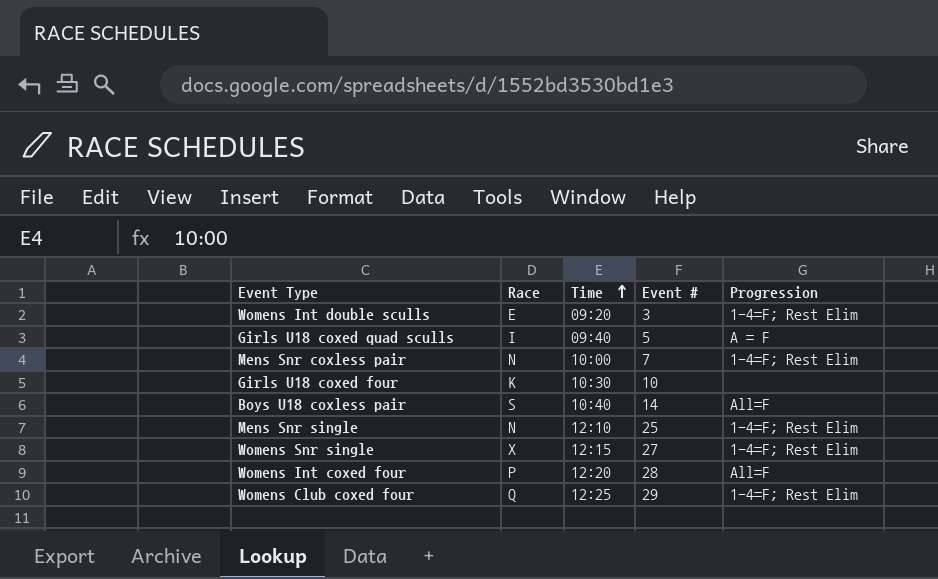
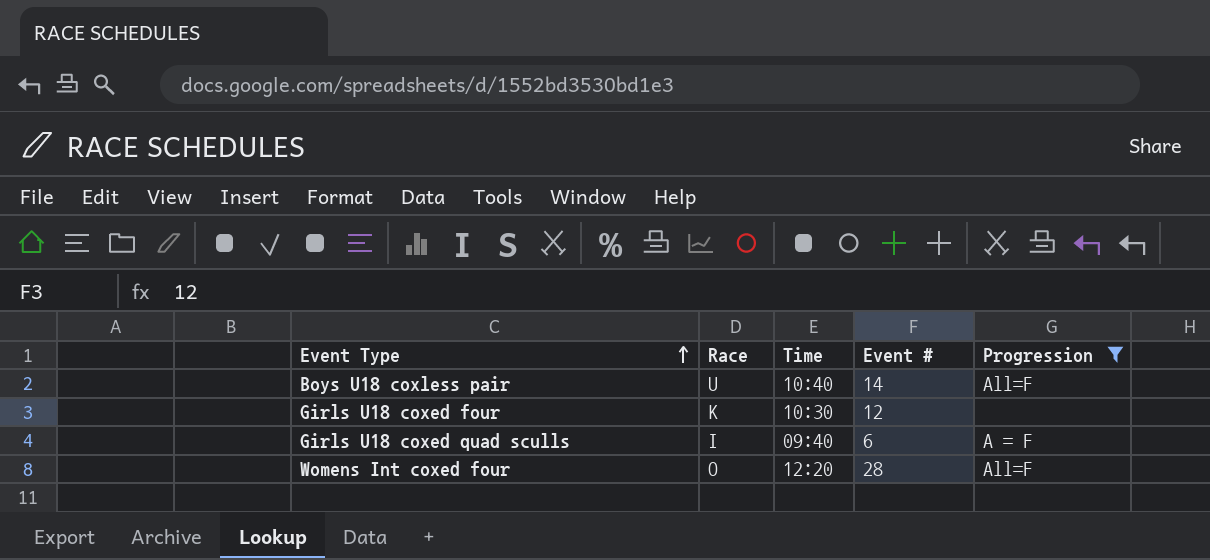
filter: none -> Progression != 1-4=F; Rest Elim
row order: Time ascending -> Event Type ascending
Boys U18 coxless pair | Race: S -> U
Girls U18 coxed four | Event #: 10 -> 12
Girls U18 coxed quad sculls | Event #: 5 -> 6
Womens Int coxed four | Race: P -> O

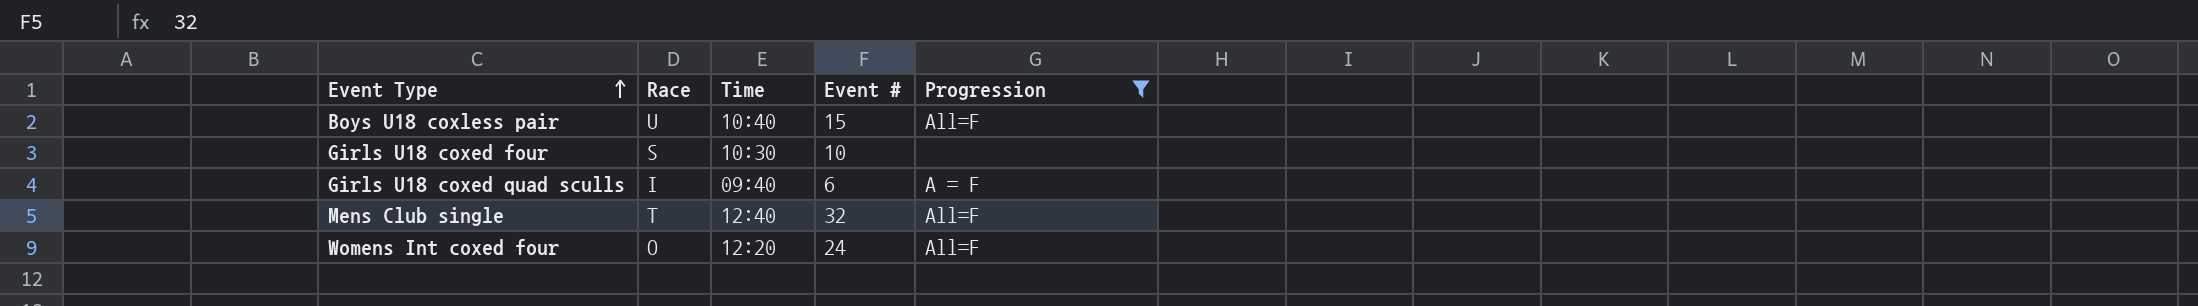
Boys U18 coxless pair | Event #: 14 -> 15
Girls U18 coxed four | Race: K -> S
Girls U18 coxed four | Event #: 12 -> 10
row Mens Club single: none -> T | 12:40 | 32 | All=F
Womens Int coxed four | Event #: 28 -> 24

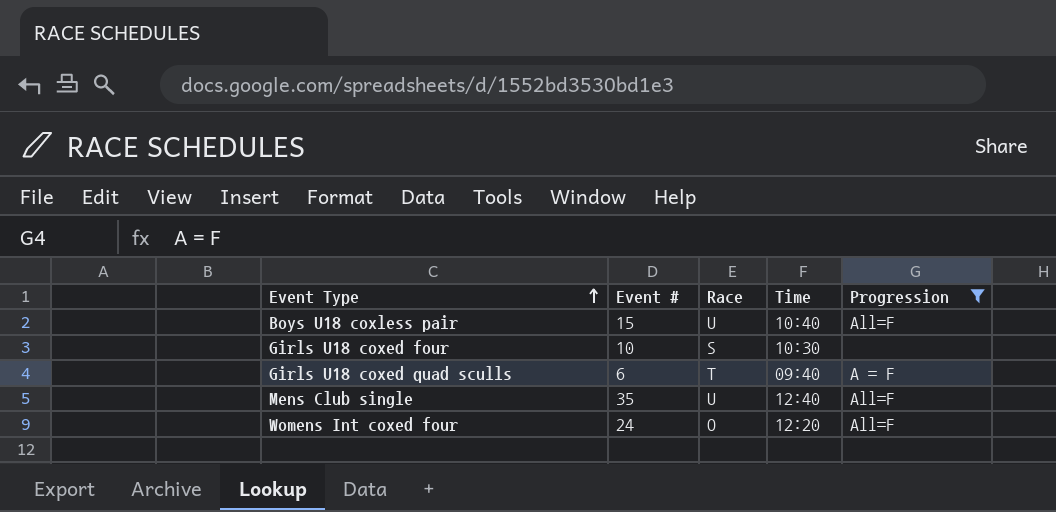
column Event # | position: 4 -> 2
Girls U18 coxed quad sculls | Race: I -> T
Mens Club single | Event #: 32 -> 35
Mens Club single | Race: T -> U

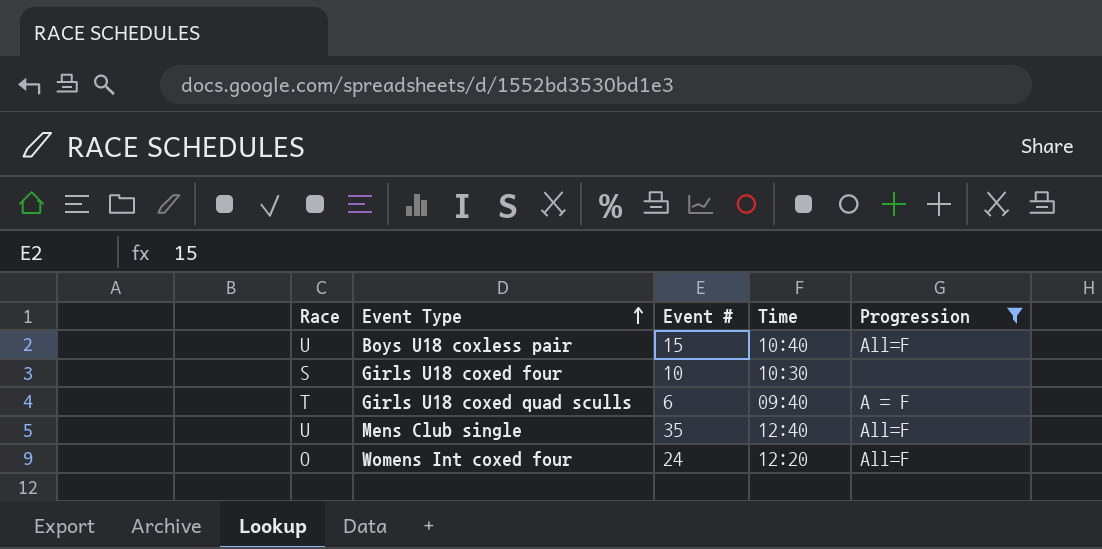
column Race | position: 3 -> 1

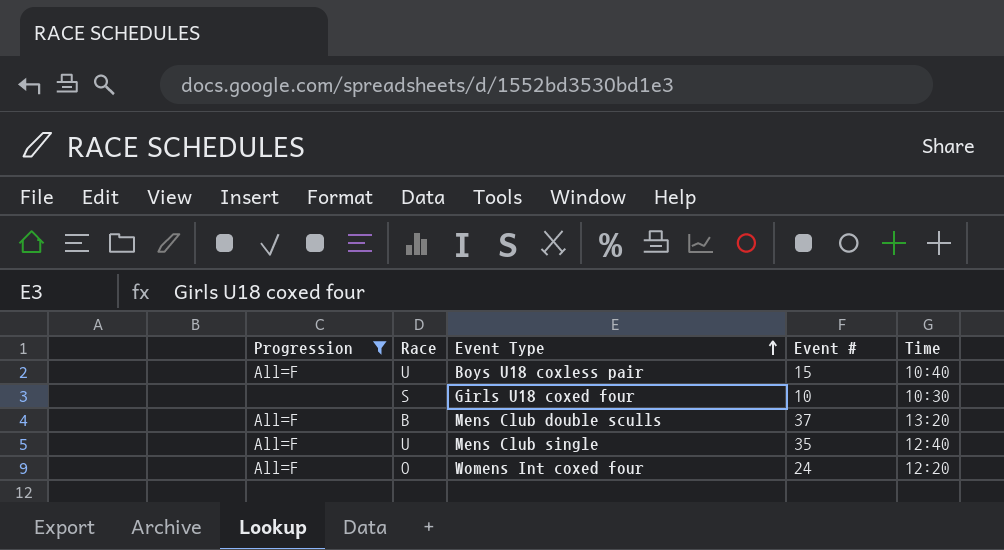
column Progression | position: 5 -> 1
row Girls U18 coxed quad sculls: T | 6 | 09:40 | A = F -> none
row Mens Club double sculls: none -> All=F | B | 37 | 13:20

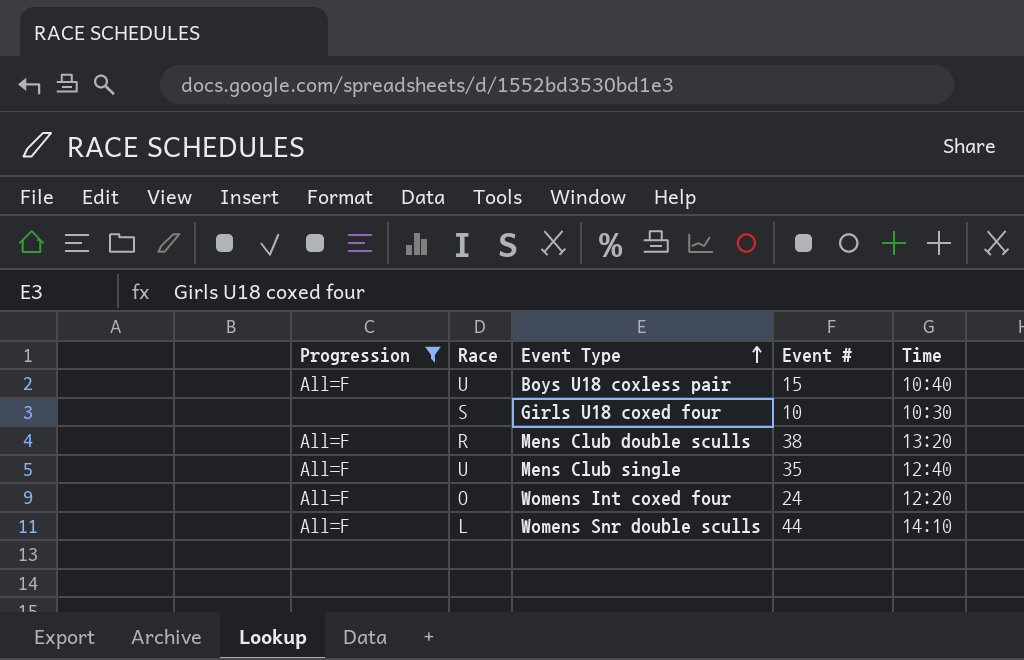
Mens Club double sculls | Race: B -> R
Mens Club double sculls | Event #: 37 -> 38
row Womens Snr double sculls: none -> All=F | L | 44 | 14:10

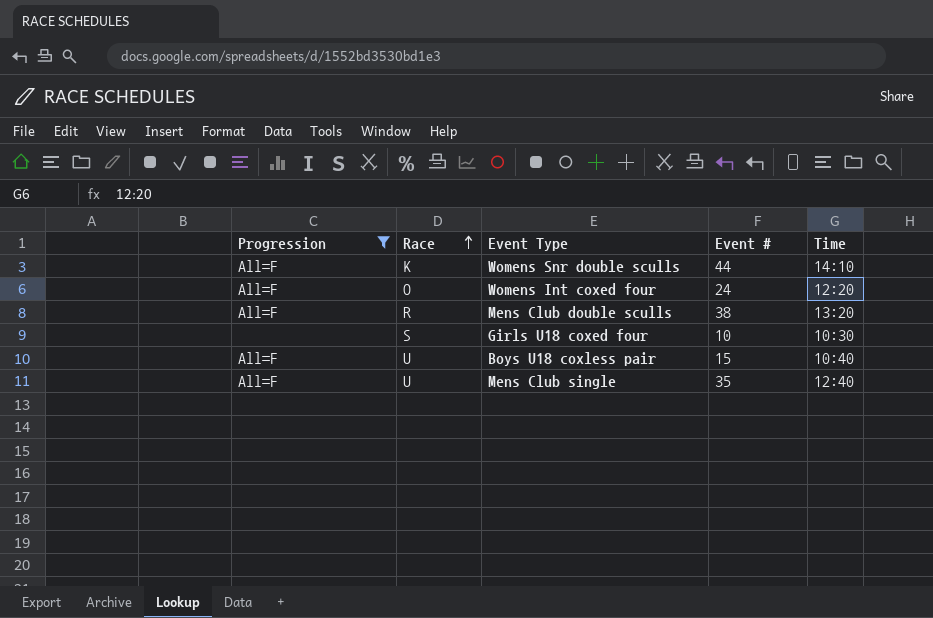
row order: Event Type ascending -> Race ascending
Womens Snr double sculls | Race: L -> K

